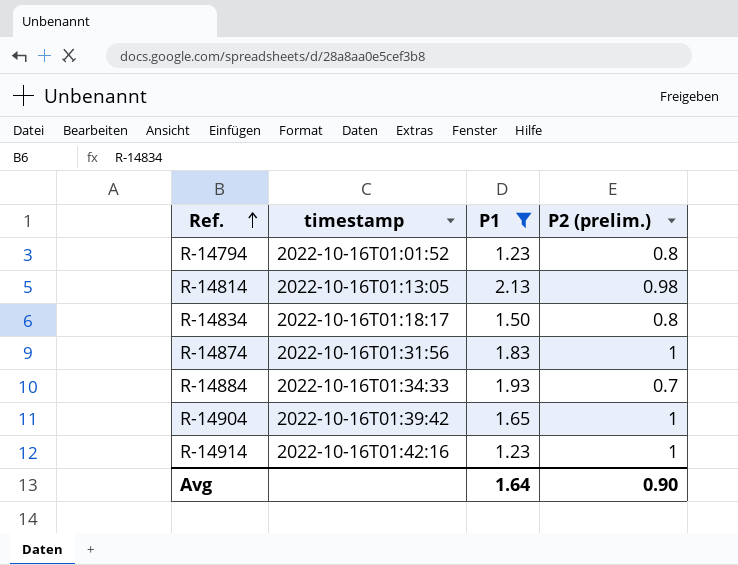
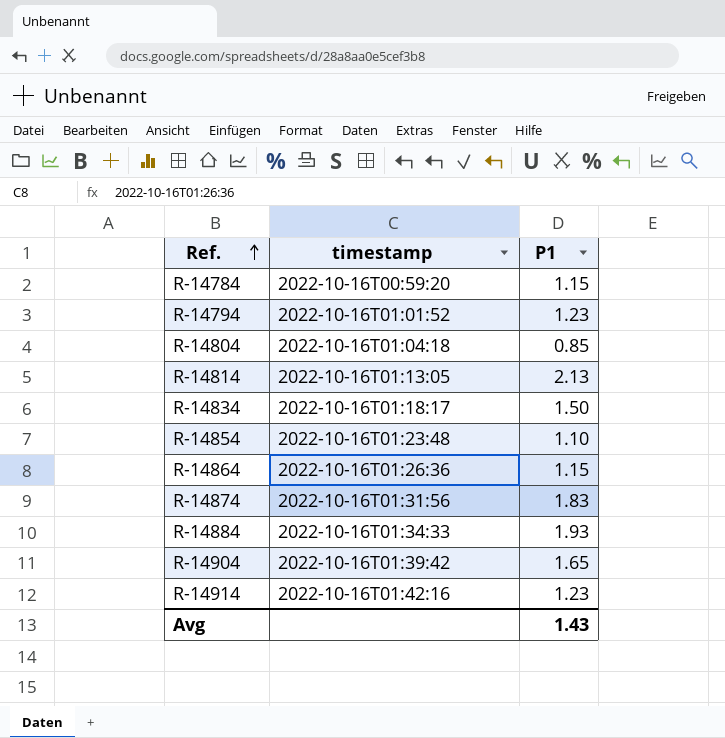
filter: P1 >= 1.23 -> none
column P2 (prelim.) | position: 4 -> none
Avg | P1: 1.64 -> 1.43

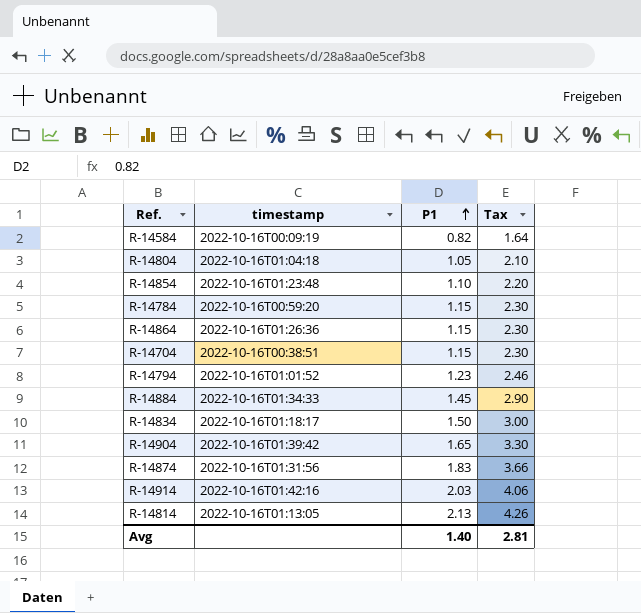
row order: Ref. ascending -> P1 ascending
column Tax | formula: none -> [P1] * 2
row R-14584: none -> 2022-10-16T00:09:19 | 0.82 | 1.64
R-14804 | P1: 0.85 -> 1.05
row R-14704: none -> 2022-10-16T00:38:51 | 1.15 | 2.30
R-14884 | P1: 1.93 -> 1.45
R-14914 | P1: 1.23 -> 2.03
Avg | P1: 1.43 -> 1.40

